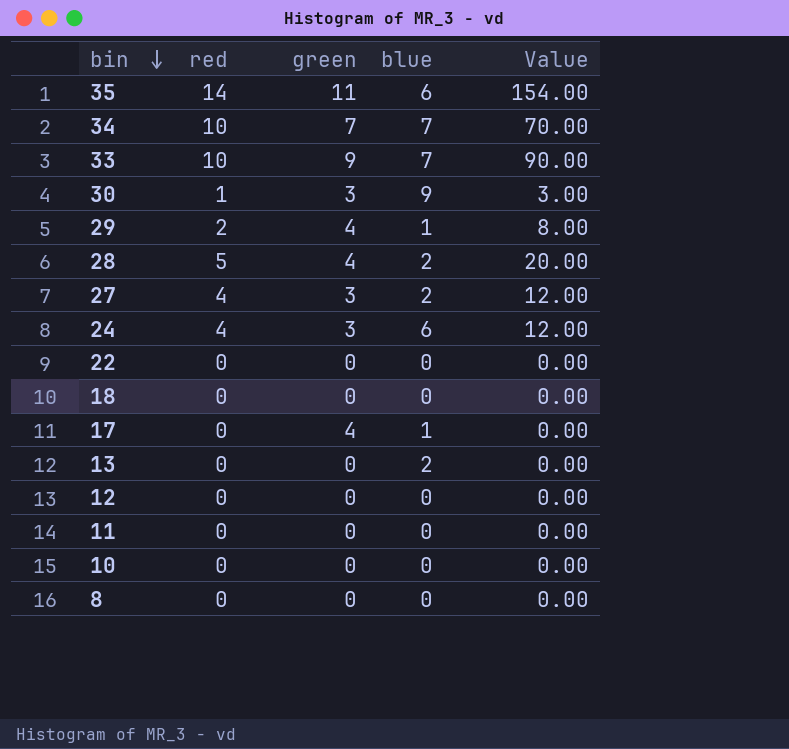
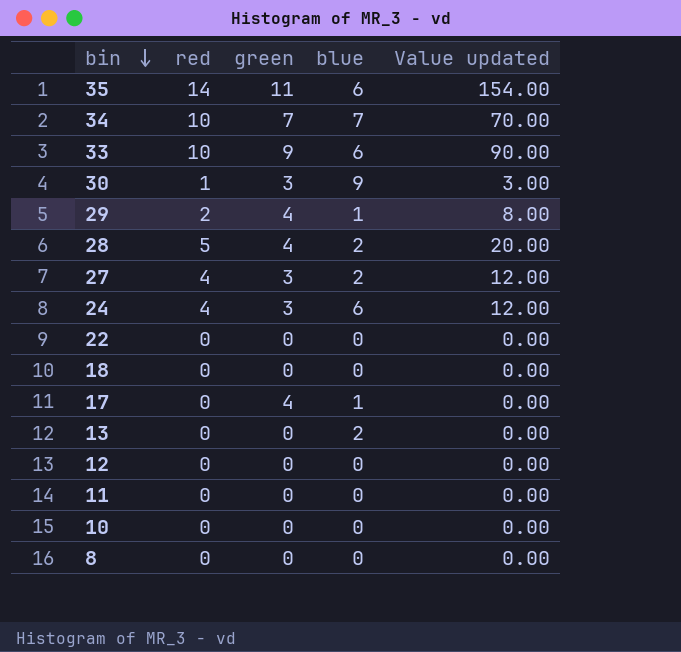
column name: Value -> Value updated
33 | blue: 7 -> 6

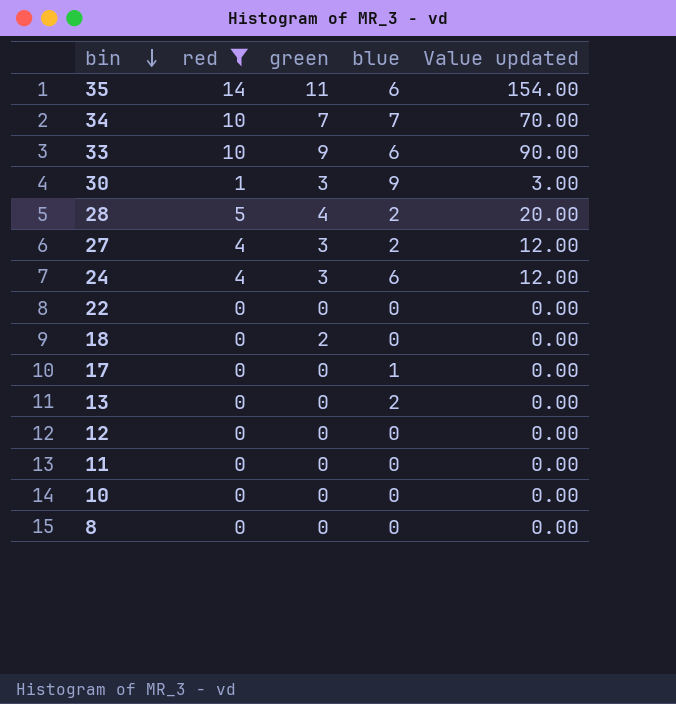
filter: none -> red != 2
18 | green: 0 -> 2
17 | green: 4 -> 0

